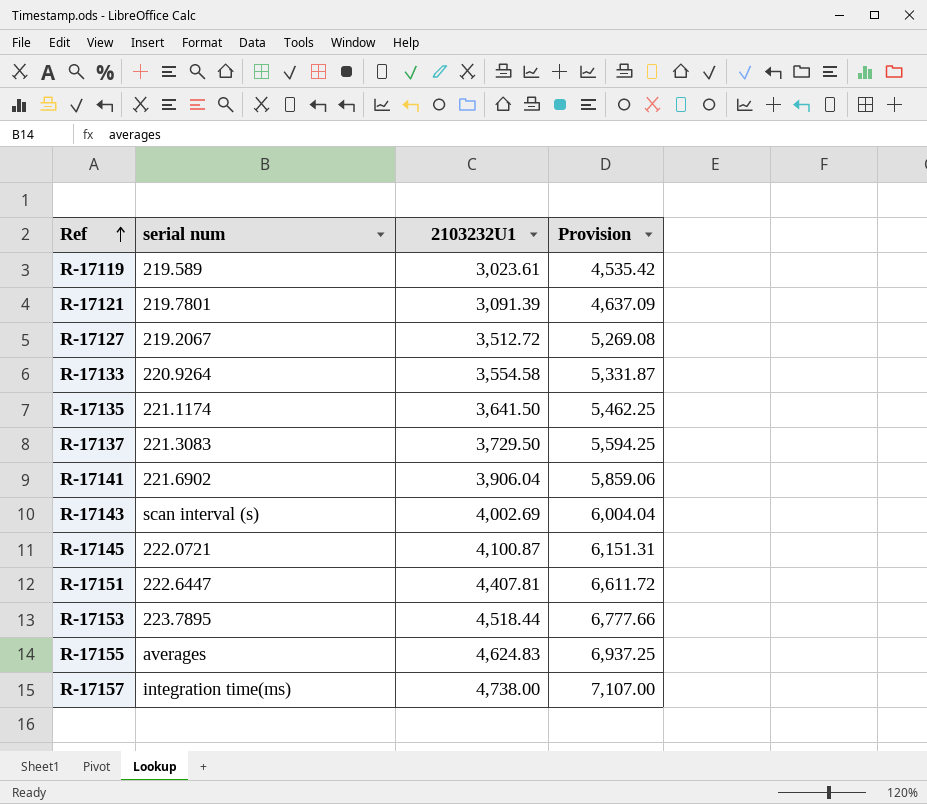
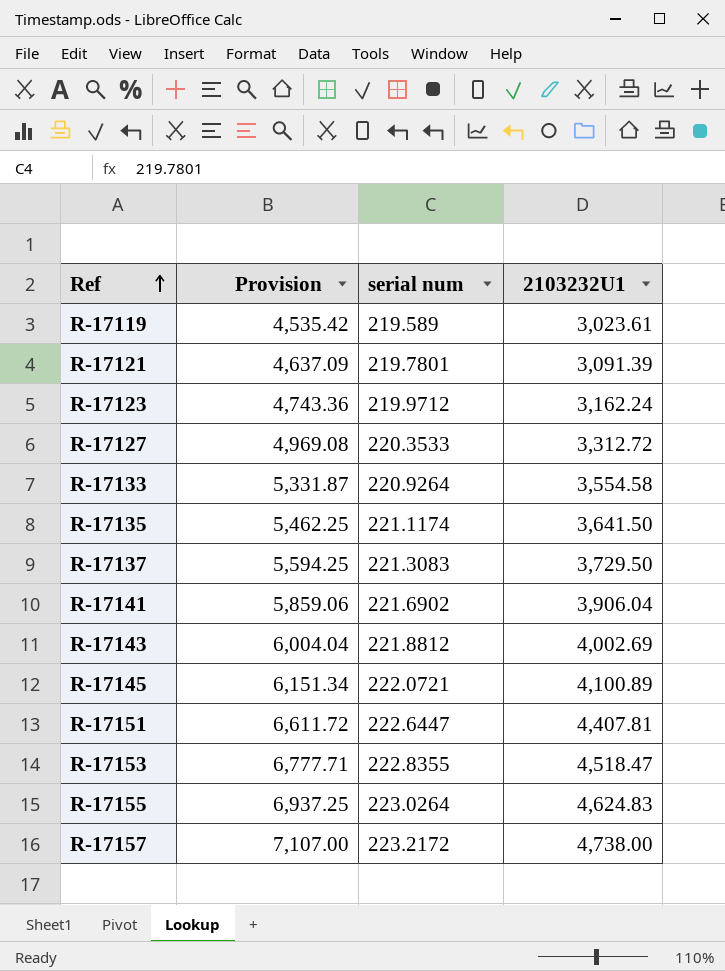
column Provision | position: 4 -> 2
row R-17123: none -> 4,743.36 | 219.9712 | 3,162.24
R-17127 | Provision: 5,269.08 -> 4,969.08
R-17127 | serial num: 219.2067 -> 220.3533
R-17127 | 2103232U1: 3,512.72 -> 3,312.72
R-17143 | serial num: scan interval (s) -> 221.8812
R-17145 | Provision: 6,151.31 -> 6,151.34
R-17145 | 2103232U1: 4,100.87 -> 4,100.89
R-17153 | Provision: 6,777.66 -> 6,777.71
R-17153 | serial num: 223.7895 -> 222.8355
R-17153 | 2103232U1: 4,518.44 -> 4,518.47
R-17155 | serial num: averages -> 223.0264
R-17157 | serial num: integration time(ms) -> 223.2172

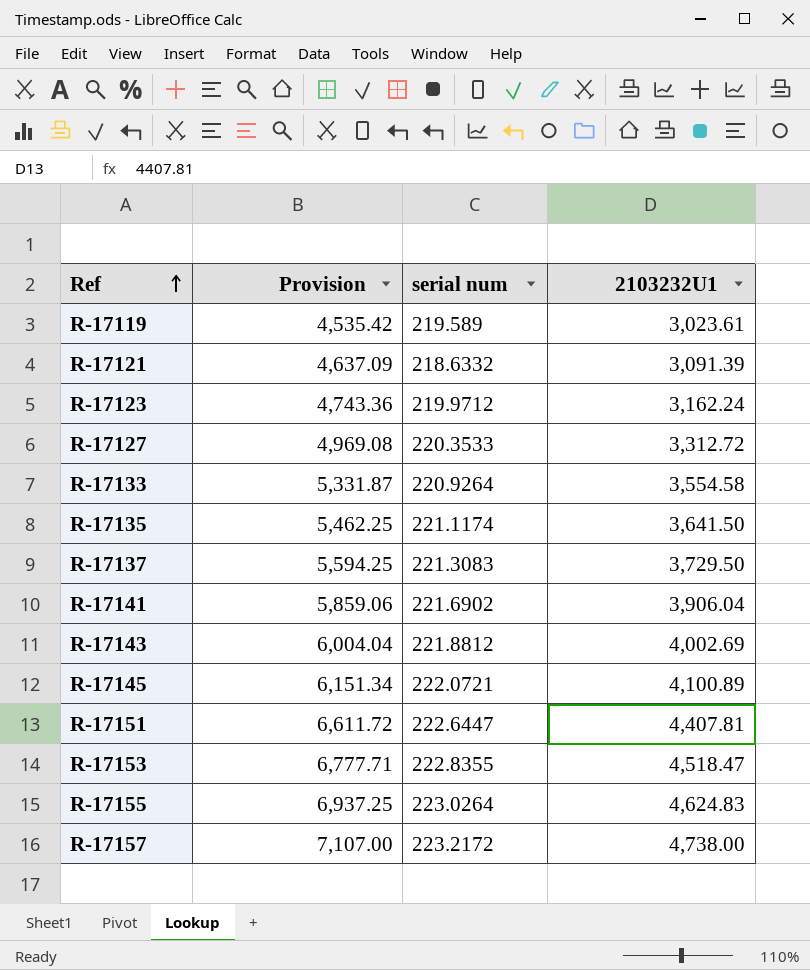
R-17121 | serial num: 219.7801 -> 218.6332

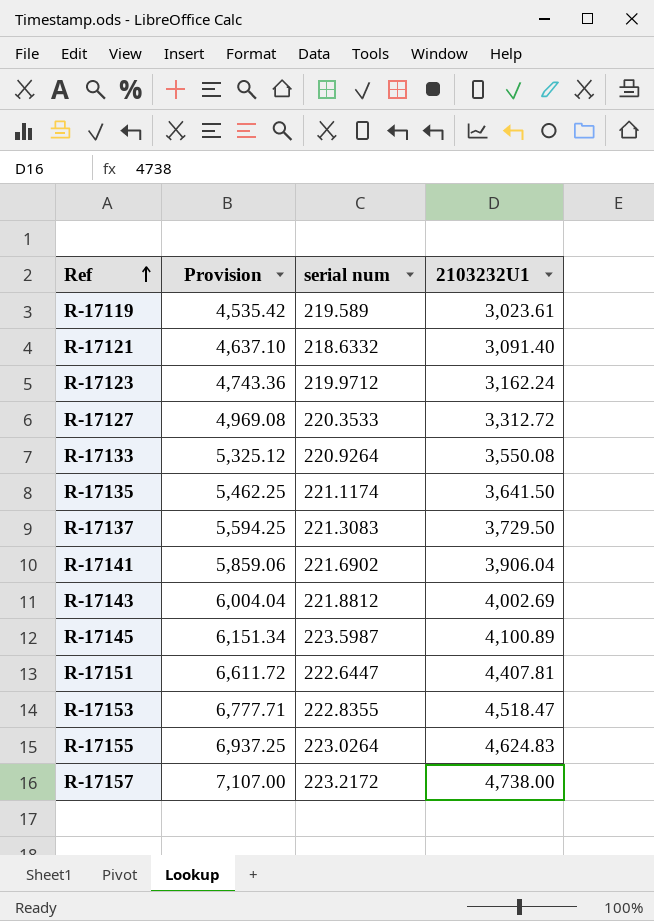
R-17121 | Provision: 4,637.09 -> 4,637.10
R-17121 | 2103232U1: 3,091.39 -> 3,091.40
R-17133 | Provision: 5,331.87 -> 5,325.12
R-17133 | 2103232U1: 3,554.58 -> 3,550.08
R-17145 | serial num: 222.0721 -> 223.5987

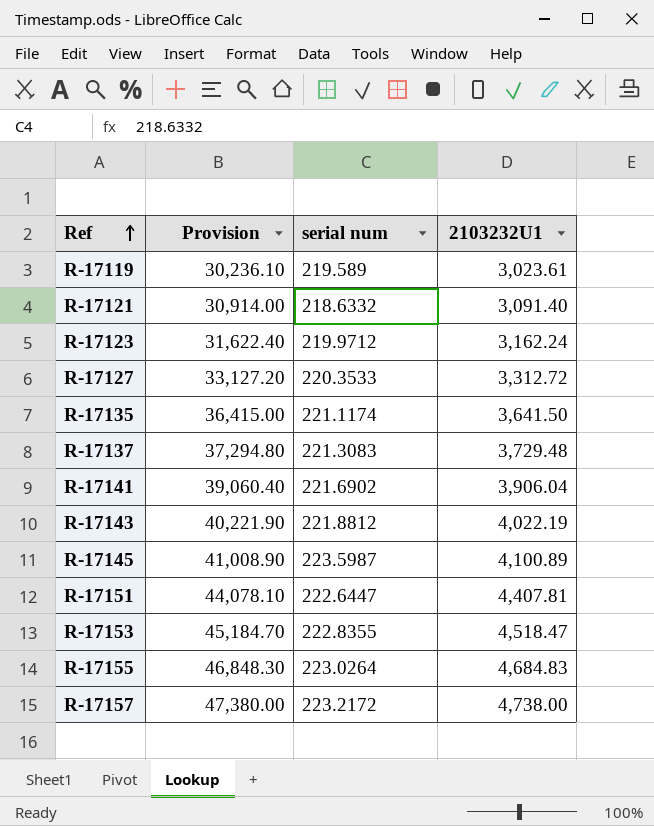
column Provision | formula: [2103232U1] * 1.5 -> [2103232U1] * 10
row R-17133: 5,325.12 | 220.9264 | 3,550.08 -> none
R-17137 | 2103232U1: 3,729.50 -> 3,729.48
R-17143 | 2103232U1: 4,002.69 -> 4,022.19
R-17155 | 2103232U1: 4,624.83 -> 4,684.83

